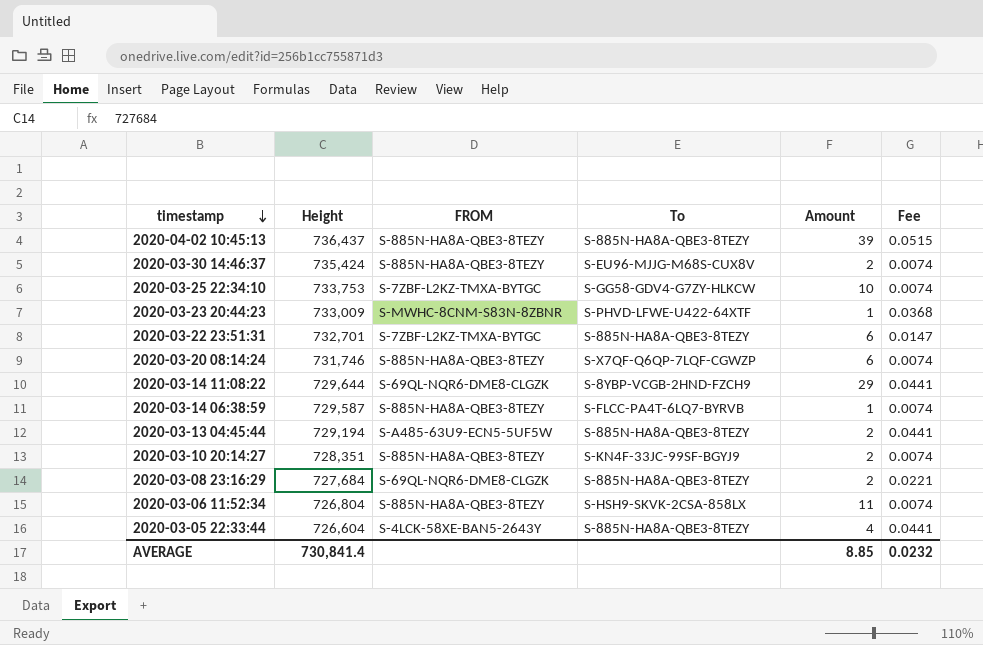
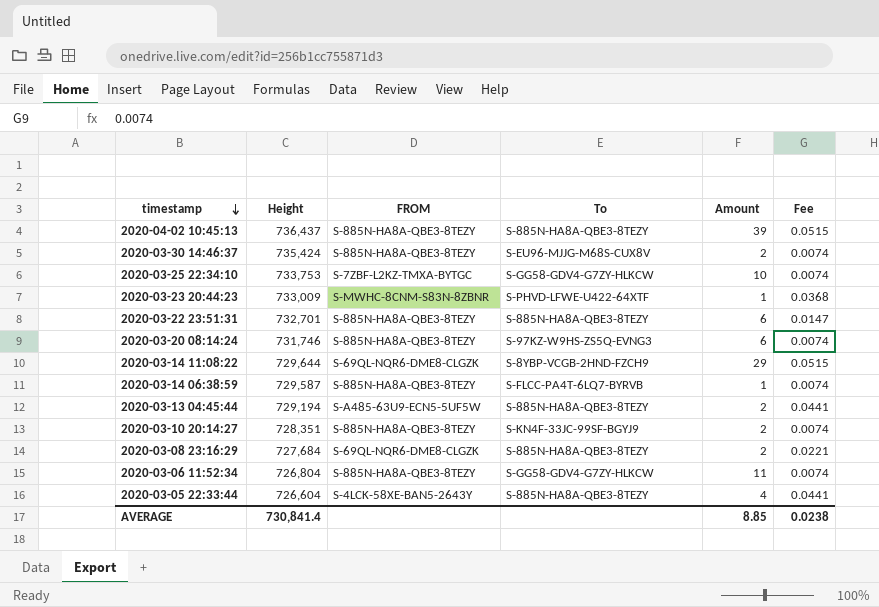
2020-03-22 23:51:31 | FROM: S-7ZBF-L2KZ-TMXA-BYTGC -> S-885N-HA8A-QBE3-8TEZY
2020-03-20 08:14:24 | To: S-X7QF-Q6QP-7LQF-CGWZP -> S-97KZ-W9HS-ZS5Q-EVNG3
2020-03-14 11:08:22 | Fee: 0.0441 -> 0.0515
2020-03-06 11:52:34 | To: S-HSH9-SKVK-2CSA-858LX -> S-GG58-GDV4-G7ZY-HLKCW
AVERAGE | Fee: 0.0232 -> 0.0238

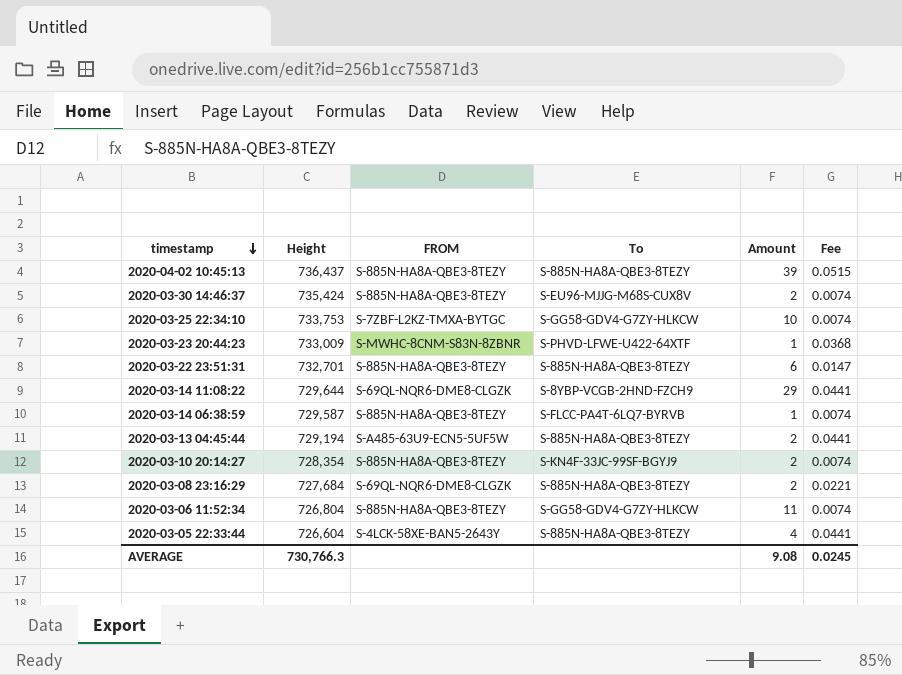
row 2020-03-20 08:14:24: 731,746 | S-885N-HA8A-QBE3-8TEZY | S-97KZ-W9HS-ZS5Q-EVNG3 | 6 | 0.0074 -> none
2020-03-14 11:08:22 | Fee: 0.0515 -> 0.0441
2020-03-10 20:14:27 | Height: 728,351 -> 728,354
AVERAGE | Height: 730,841.4 -> 730,766.3
AVERAGE | Amount: 8.85 -> 9.08
AVERAGE | Fee: 0.0238 -> 0.0245

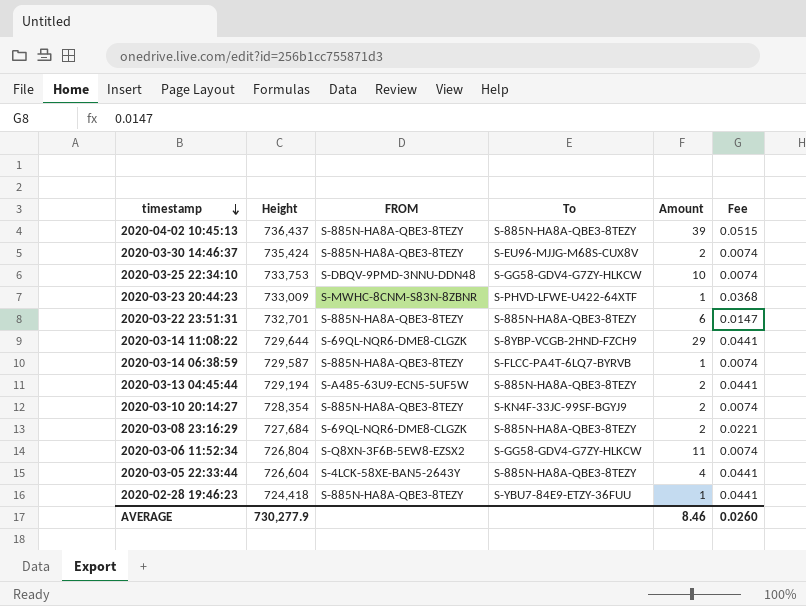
2020-03-25 22:34:10 | FROM: S-7ZBF-L2KZ-TMXA-BYTGC -> S-DBQV-9PMD-3NNU-DDN48
2020-03-06 11:52:34 | FROM: S-885N-HA8A-QBE3-8TEZY -> S-Q8XN-3F6B-5EW8-EZSX2
row 2020-02-28 19:46:23: none -> 724,418 | S-885N-HA8A-QBE3-8TEZY | S-YBU7-84E9-ETZY-36FUU | 1 | 0.0441
AVERAGE | Height: 730,766.3 -> 730,277.9
AVERAGE | Amount: 9.08 -> 8.46
AVERAGE | Fee: 0.0245 -> 0.0260

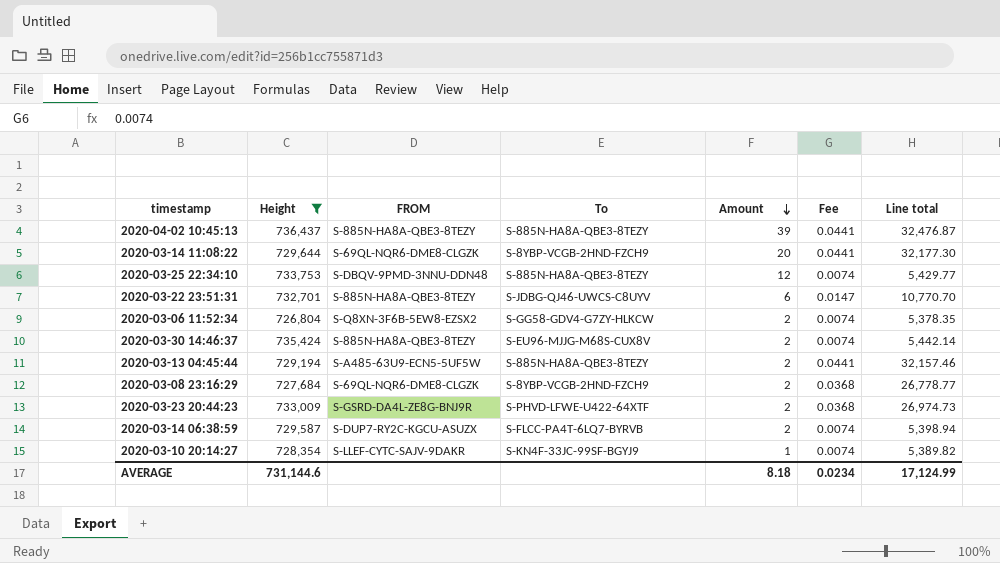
filter: none -> Height >= 726,804
row order: timestamp descending -> Amount descending
column Line total | formula: none -> [Height] * [Fee]
2020-04-02 10:45:13 | Fee: 0.0515 -> 0.0441
2020-03-14 11:08:22 | Amount: 29 -> 20
2020-03-25 22:34:10 | To: S-GG58-GDV4-G7ZY-HLKCW -> S-885N-HA8A-QBE3-8TEZY
2020-03-25 22:34:10 | Amount: 10 -> 12
2020-03-22 23:51:31 | To: S-885N-HA8A-QBE3-8TEZY -> S-JDBG-QJ46-UWCS-C8UYV
2020-03-06 11:52:34 | Amount: 11 -> 2
2020-03-08 23:16:29 | To: S-885N-HA8A-QBE3-8TEZY -> S-8YBP-VCGB-2HND-FZCH9
2020-03-08 23:16:29 | Fee: 0.0221 -> 0.0368
2020-03-23 20:44:23 | FROM: S-MWHC-8CNM-S83N-8ZBNR -> S-GSRD-DA4L-ZE8G-BNJ9R
2020-03-23 20:44:23 | Amount: 1 -> 2
2020-03-14 06:38:59 | FROM: S-885N-HA8A-QBE3-8TEZY -> S-DUP7-RY2C-KGCU-ASUZX
2020-03-14 06:38:59 | Amount: 1 -> 2
2020-03-10 20:14:27 | FROM: S-885N-HA8A-QBE3-8TEZY -> S-LLEF-CYTC-SAJV-9DAKR
2020-03-10 20:14:27 | Amount: 2 -> 1
AVERAGE | Height: 730,277.9 -> 731,144.6
AVERAGE | Amount: 8.46 -> 8.18
AVERAGE | Fee: 0.0260 -> 0.0234

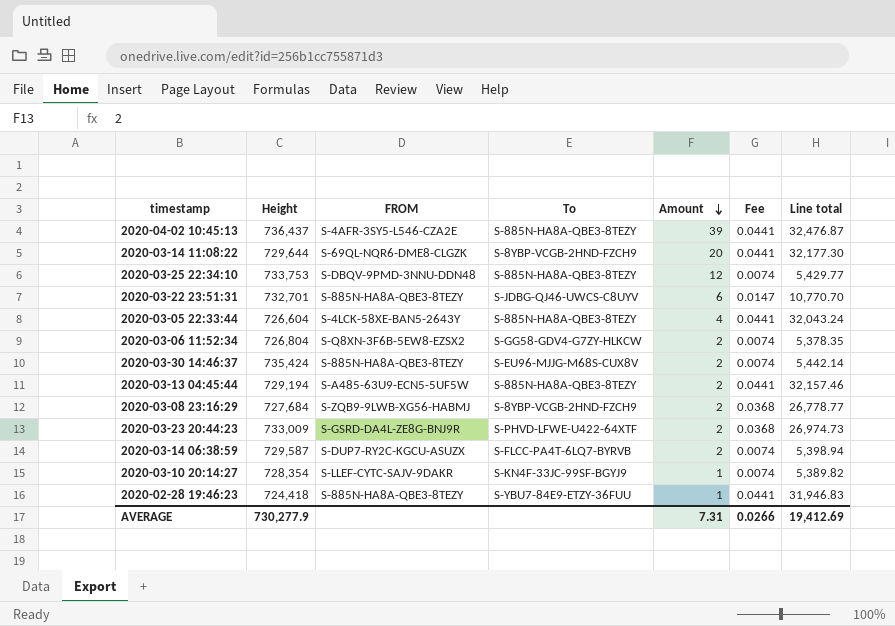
filter: Height >= 726,804 -> none
2020-04-02 10:45:13 | FROM: S-885N-HA8A-QBE3-8TEZY -> S-4AFR-3SY5-L546-CZA2E
2020-03-08 23:16:29 | FROM: S-69QL-NQR6-DME8-CLGZK -> S-ZQB9-9LWB-XG56-HABMJ
AVERAGE | Height: 731,144.6 -> 730,277.9
AVERAGE | Amount: 8.18 -> 7.31
AVERAGE | Fee: 0.0234 -> 0.0266
AVERAGE | Line total: 17,124.99 -> 19,412.69

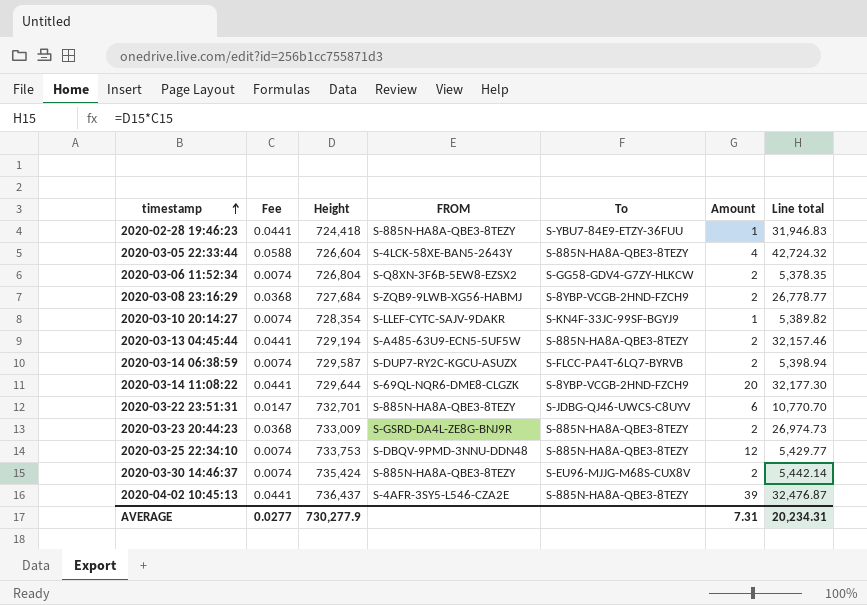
row order: Amount descending -> timestamp ascending
column Fee | position: 6 -> 2
2020-03-05 22:33:44 | Fee: 0.0441 -> 0.0588
2020-03-05 22:33:44 | Line total: 32,043.24 -> 42,724.32
2020-03-23 20:44:23 | To: S-PHVD-LFWE-U422-64XTF -> S-885N-HA8A-QBE3-8TEZY
AVERAGE | Fee: 0.0266 -> 0.0277
AVERAGE | Line total: 19,412.69 -> 20,234.31

